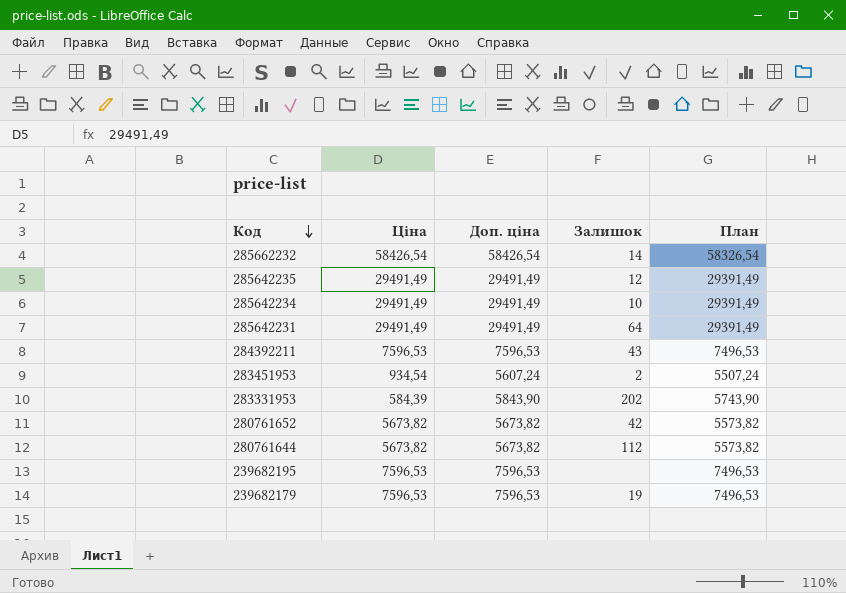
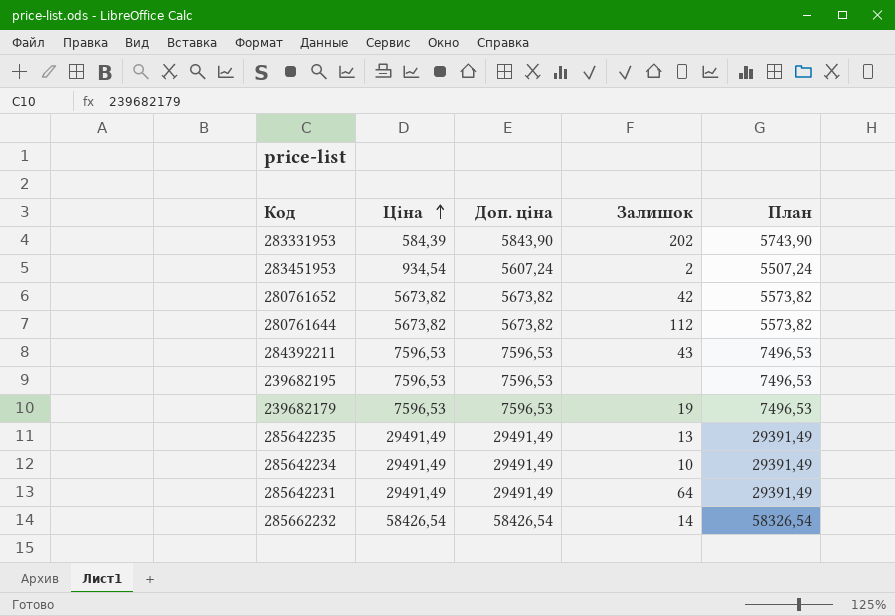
row order: Код descending -> Ціна ascending
285642235 | Залишок: 12 -> 13

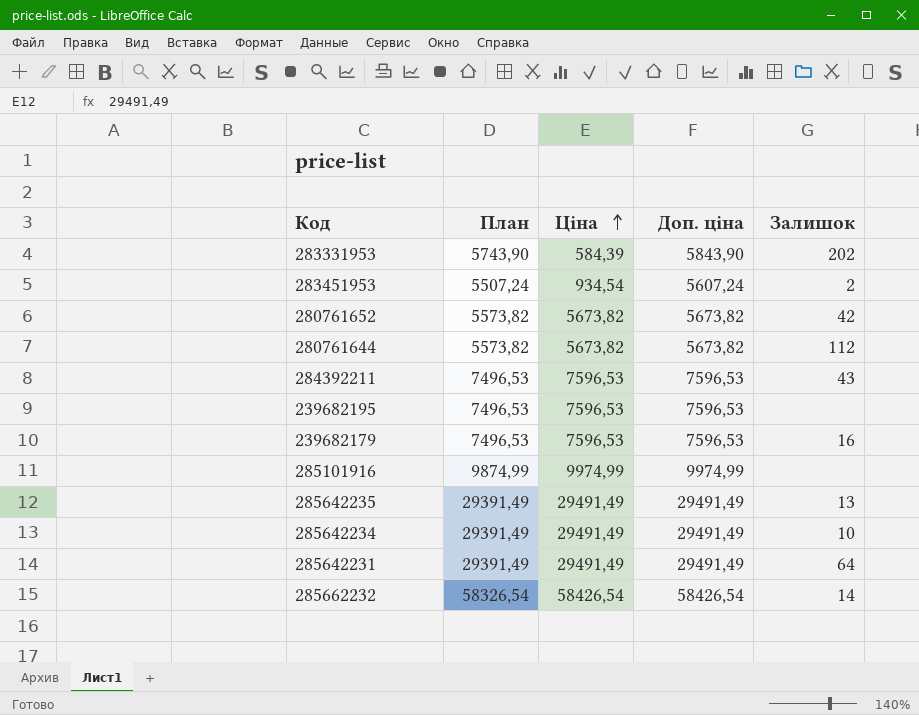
column План | position: 5 -> 2
239682179 | Залишок: 19 -> 16
row 285101916: none -> 9874,99 | 9974,99 | 9974,99 | none

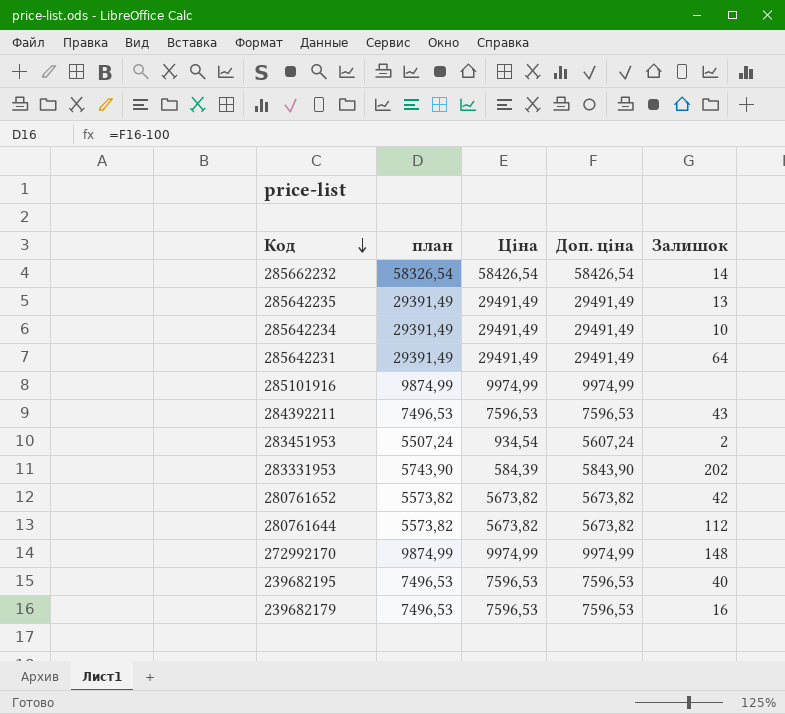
row order: Ціна ascending -> Код descending
column name: План -> план
row 272992170: none -> 9874,99 | 9974,99 | 9974,99 | 148
239682195 | Залишок: none -> 40

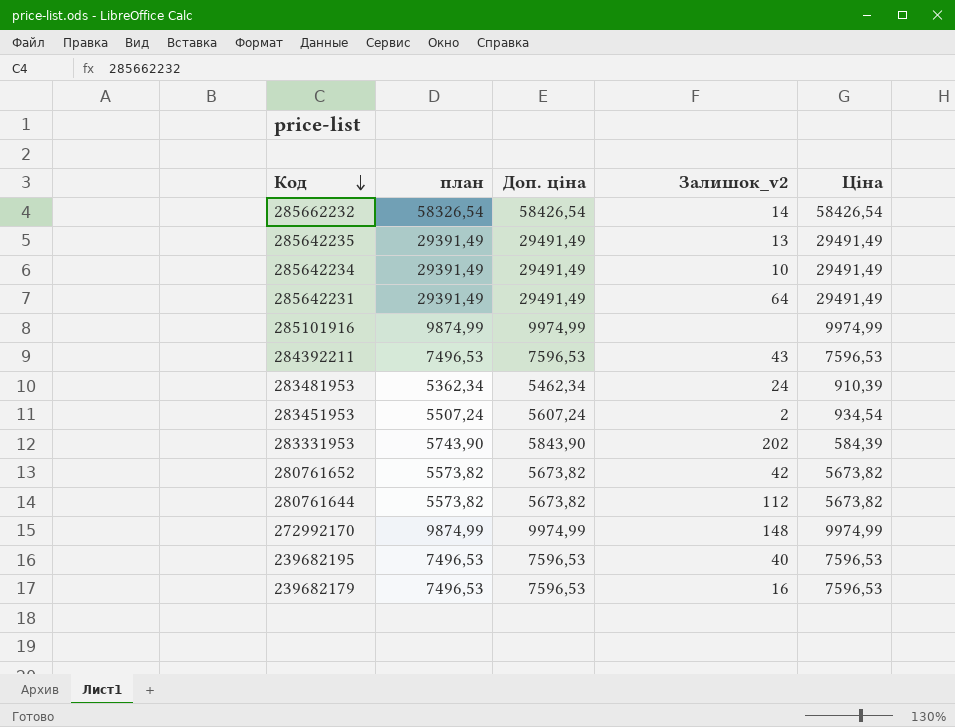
column name: Залишок -> Залишок_v2
column Ціна | position: 3 -> 5
row 283481953: none -> 5362,34 | 5462,34 | 24 | 910,39

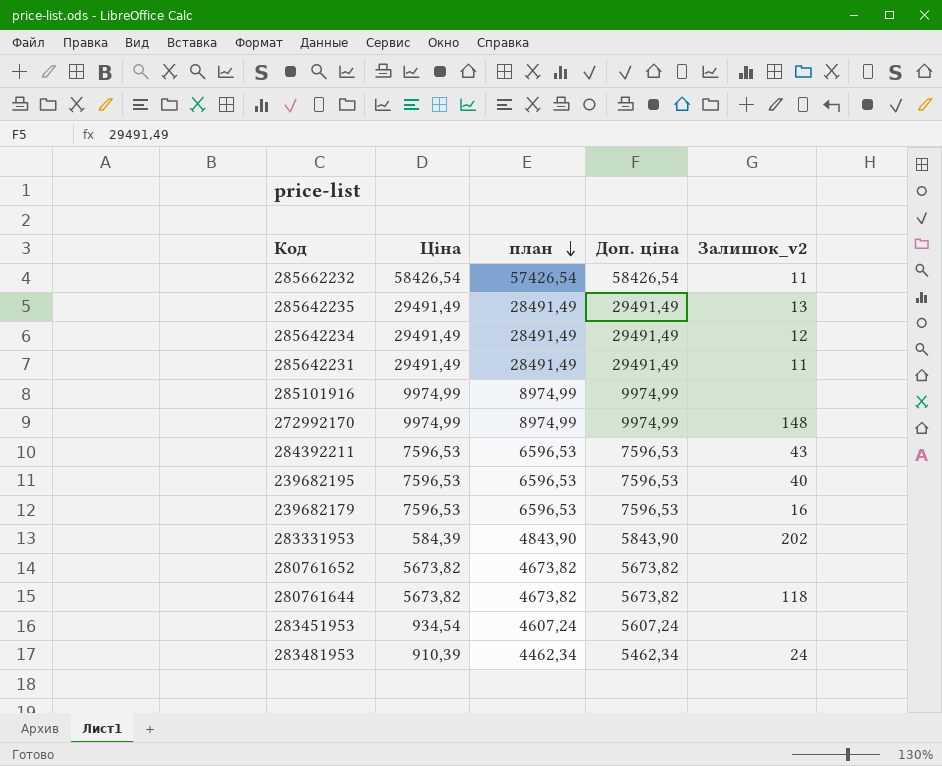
row order: Код descending -> план descending
column Ціна | position: 5 -> 2
column план | formula: [Доп. ціна] - 100 -> [Доп. ціна] - 1000
285662232 | Залишок_v2: 14 -> 11
285642234 | Залишок_v2: 10 -> 12
285642231 | Залишок_v2: 64 -> 11
280761652 | Залишок_v2: 42 -> none
280761644 | Залишок_v2: 112 -> 118
283451953 | Залишок_v2: 2 -> none

